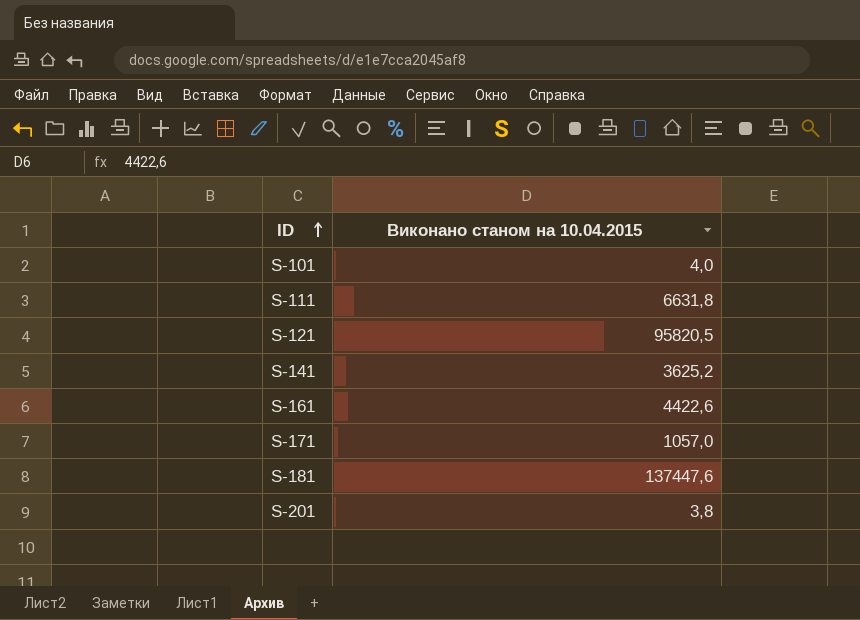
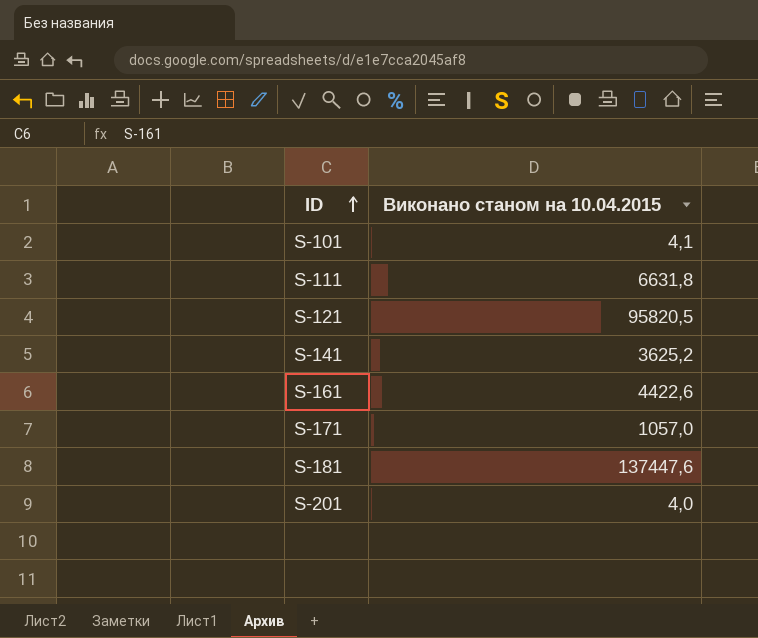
S-101 | Виконано станом на 10.04.2015: 4,0 -> 4,1
S-201 | Виконано станом на 10.04.2015: 3,8 -> 4,0

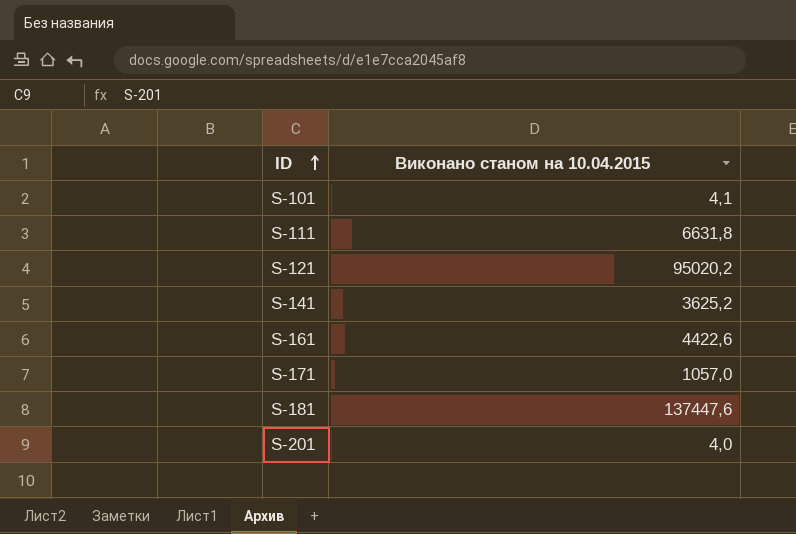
S-121 | Виконано станом на 10.04.2015: 95820,5 -> 95020,2

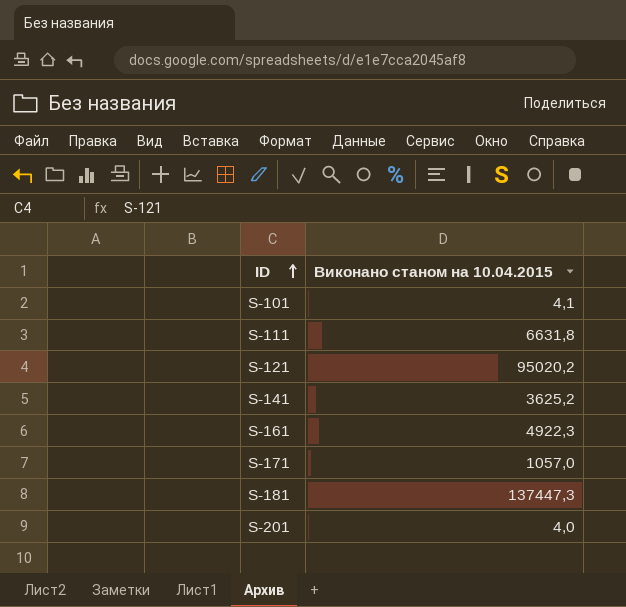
S-161 | Виконано станом на 10.04.2015: 4422,6 -> 4922,3
S-181 | Виконано станом на 10.04.2015: 137447,6 -> 137447,3

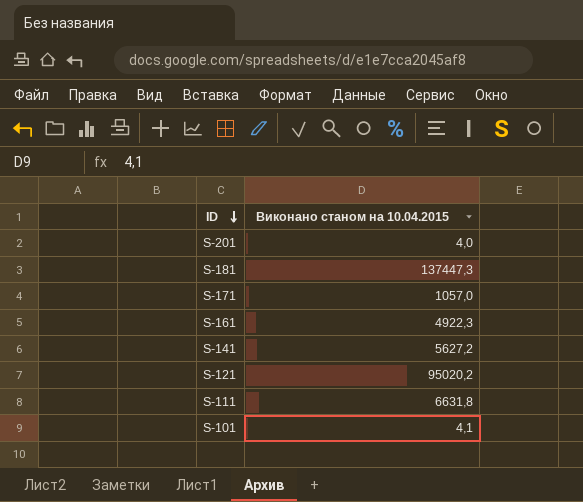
row order: ID ascending -> ID descending
S-141 | Виконано станом на 10.04.2015: 3625,2 -> 5627,2

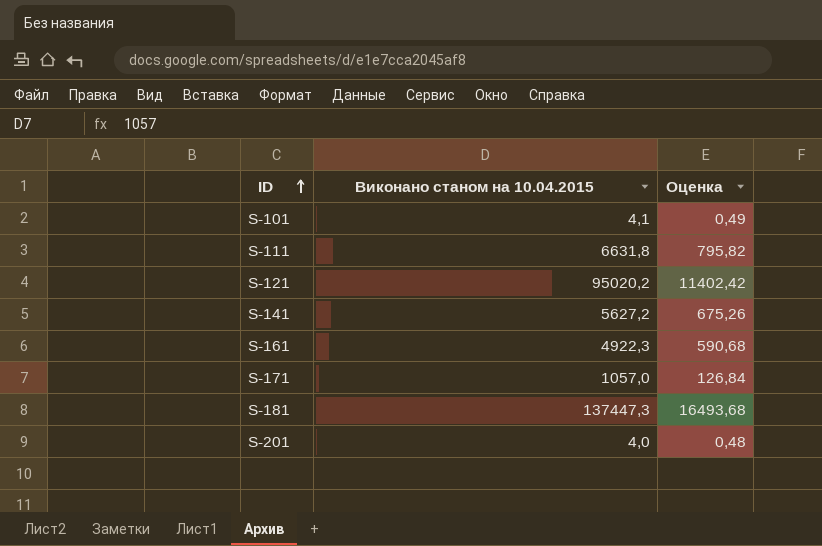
row order: ID descending -> ID ascending
column Оценка | formula: none -> [Виконано станом на 10.04.2015] * 0,12

